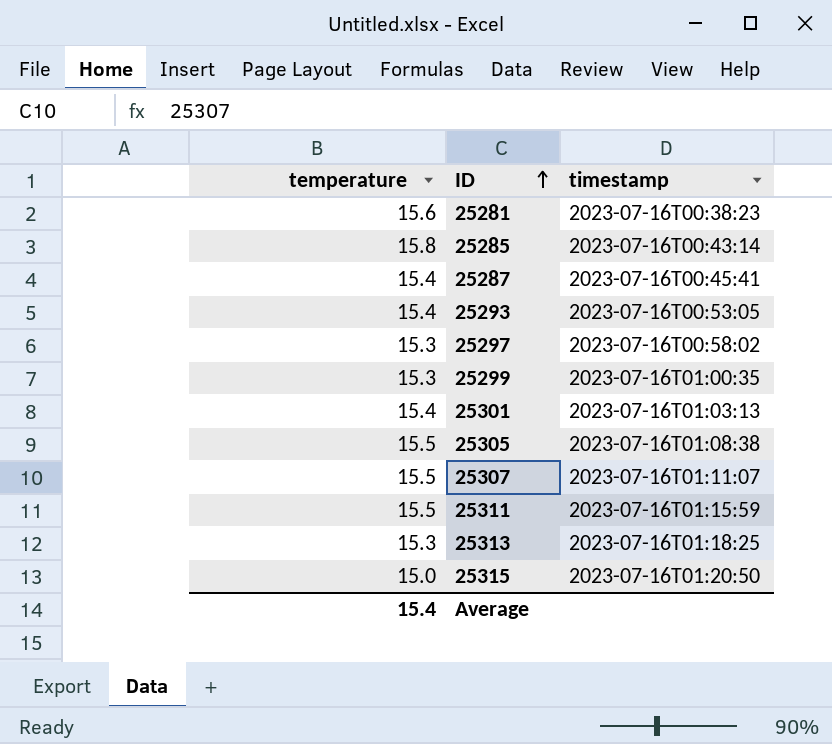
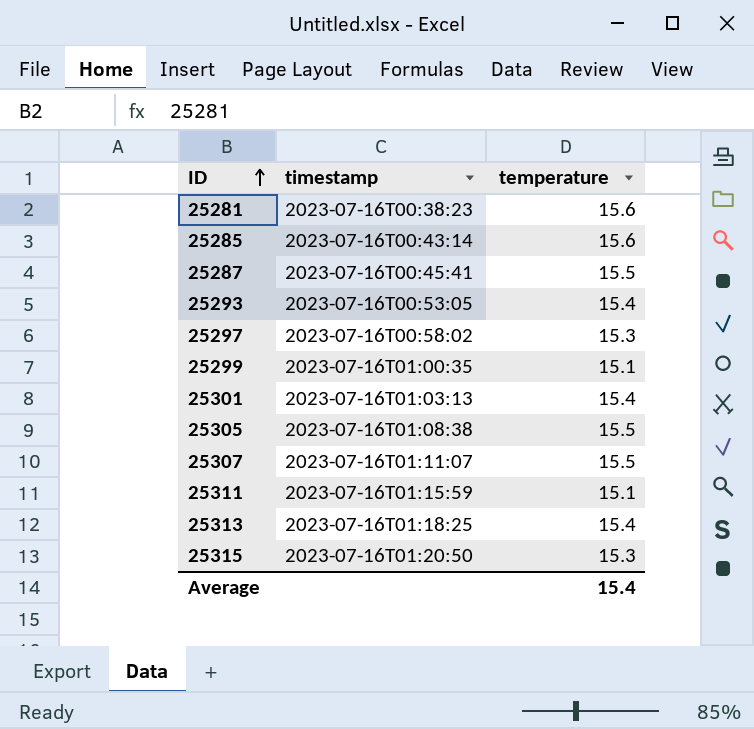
column temperature | position: 1 -> 3
25285 | temperature: 15.8 -> 15.6
25287 | temperature: 15.4 -> 15.5
25299 | temperature: 15.3 -> 15.1
25311 | temperature: 15.5 -> 15.1
25313 | temperature: 15.3 -> 15.4
25315 | temperature: 15.0 -> 15.3

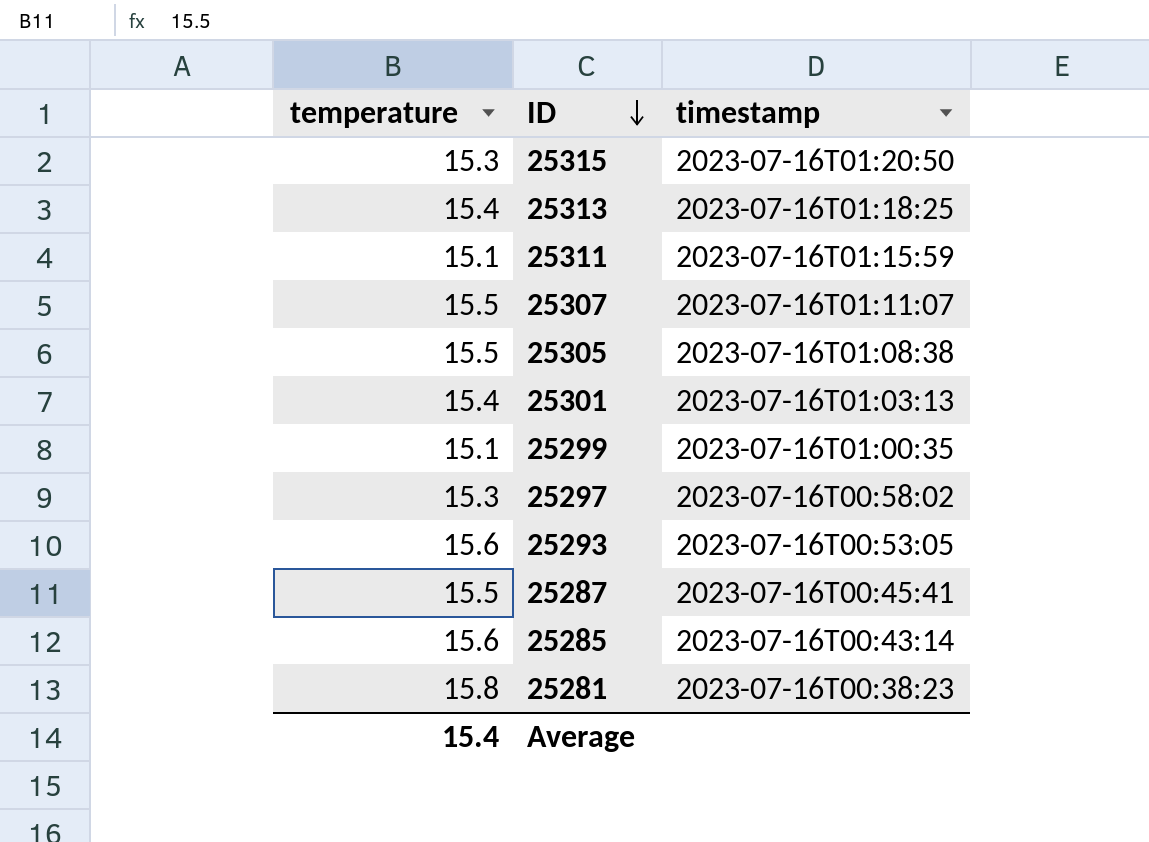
row order: ID ascending -> ID descending
column temperature | position: 3 -> 1
25293 | temperature: 15.4 -> 15.6
25281 | temperature: 15.6 -> 15.8

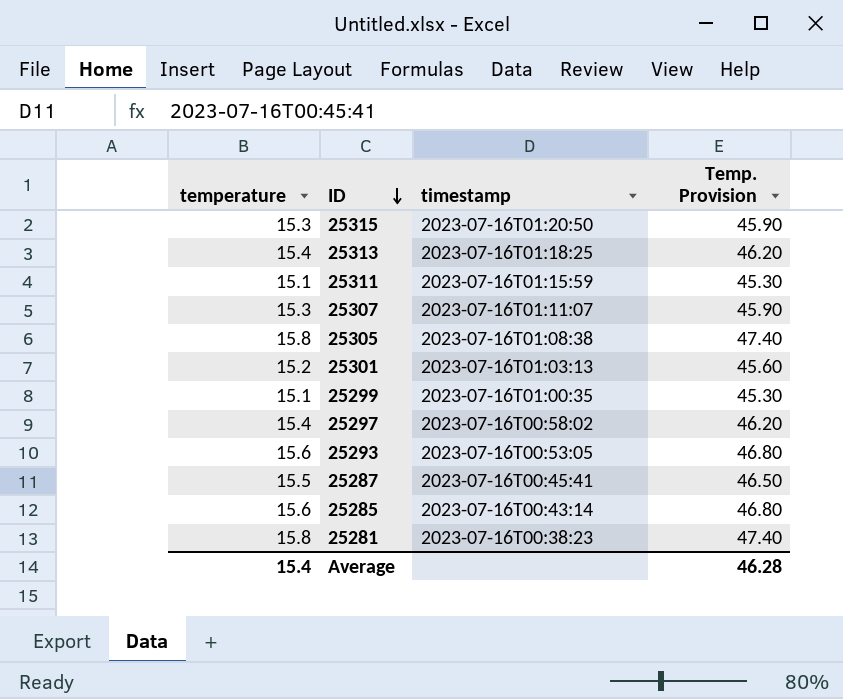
column Temp. Provision | formula: none -> [temperature] * 3
25307 | temperature: 15.5 -> 15.3
25305 | temperature: 15.5 -> 15.8
25301 | temperature: 15.4 -> 15.2
25297 | temperature: 15.3 -> 15.4

